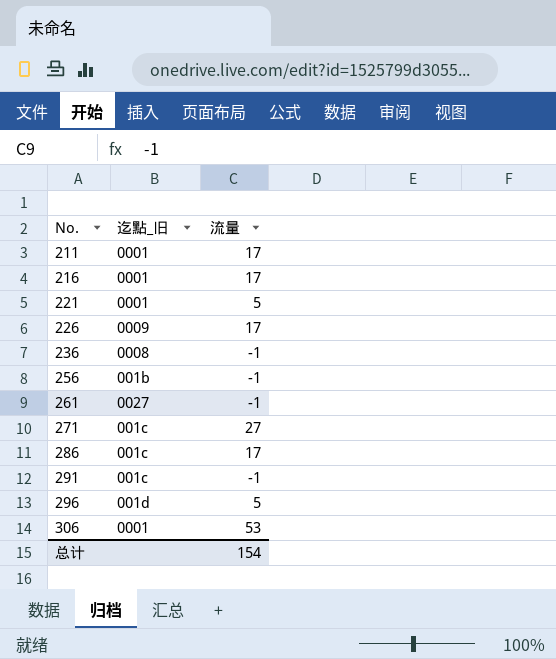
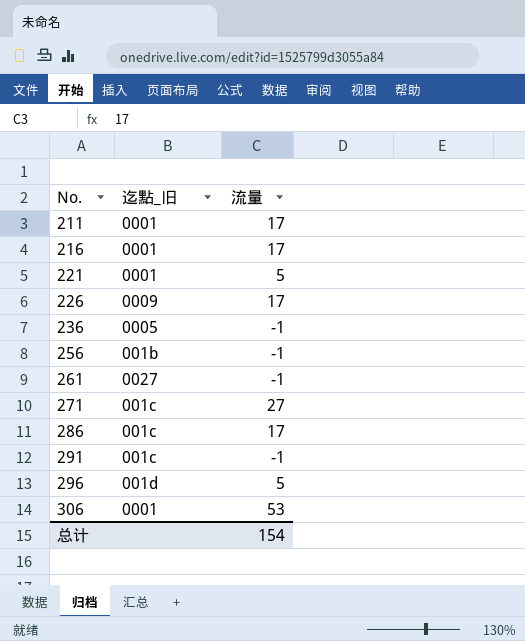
236 | 迄點_旧: 0008 -> 0005

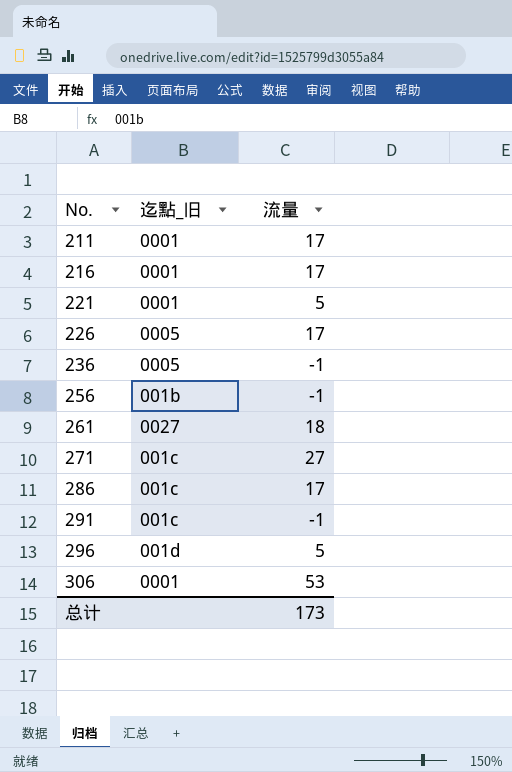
226 | 迄點_旧: 0009 -> 0005
261 | 流量: -1 -> 18
总计 | 流量: 154 -> 173

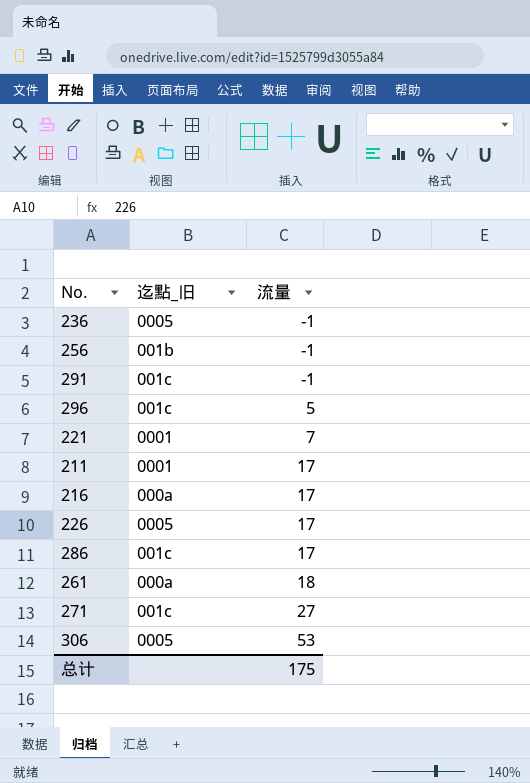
row order: No. ascending -> 流量 ascending
296 | 迄點_旧: 001d -> 001c
221 | 流量: 5 -> 7
216 | 迄點_旧: 0001 -> 000a
261 | 迄點_旧: 0027 -> 000a
306 | 迄點_旧: 0001 -> 0005
总计 | 流量: 173 -> 175

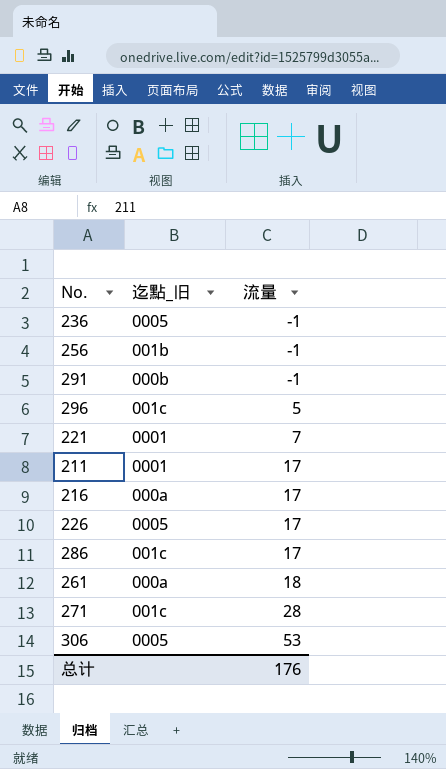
291 | 迄點_旧: 001c -> 000b
271 | 流量: 27 -> 28
总计 | 流量: 175 -> 176

